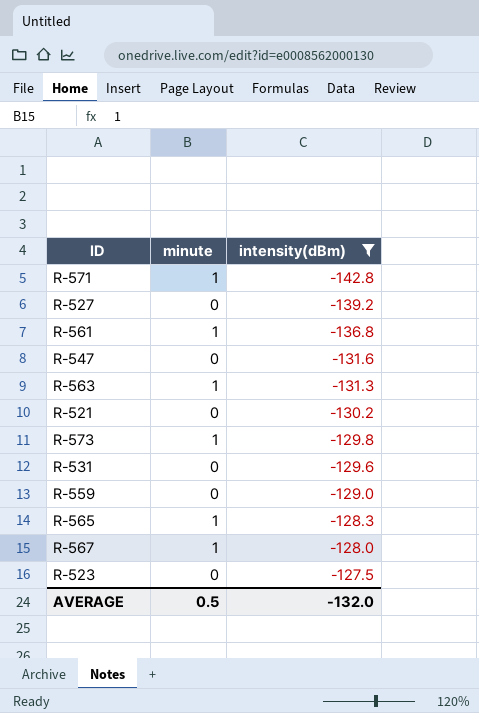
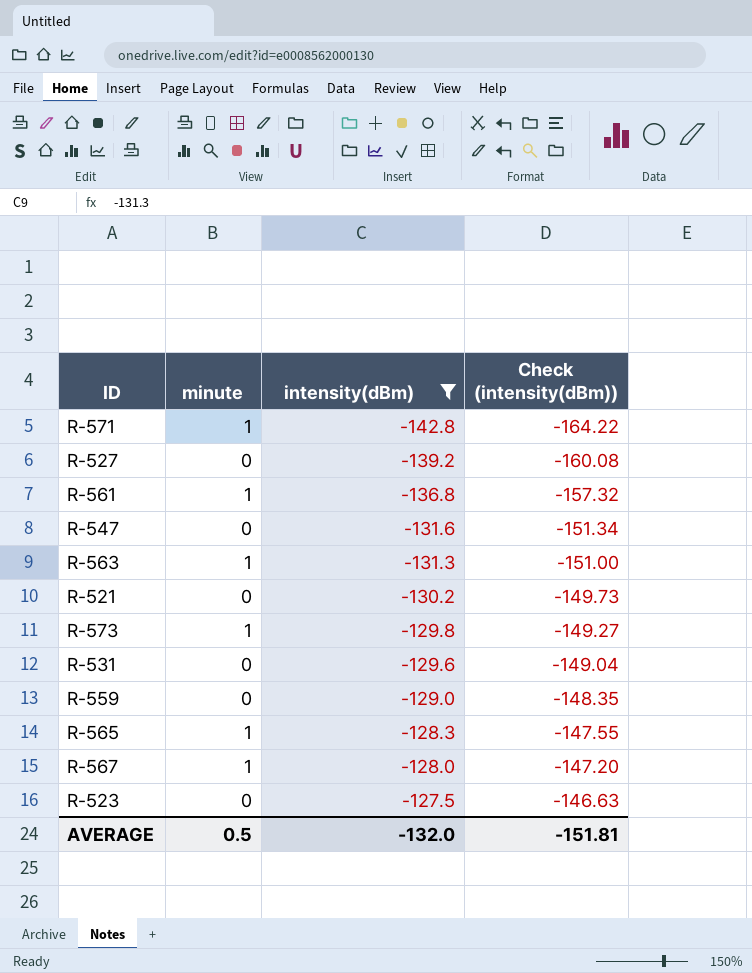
column Check (intensity(dBm)) | formula: none -> [intensity(dBm)] * 1.15

